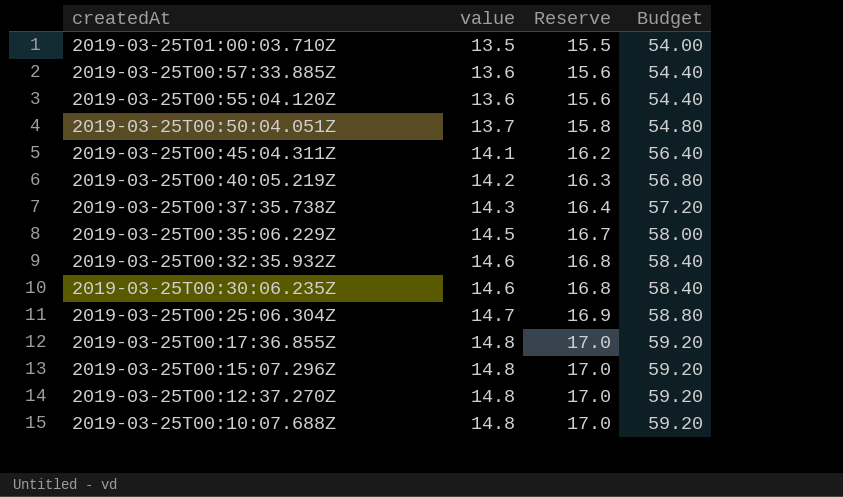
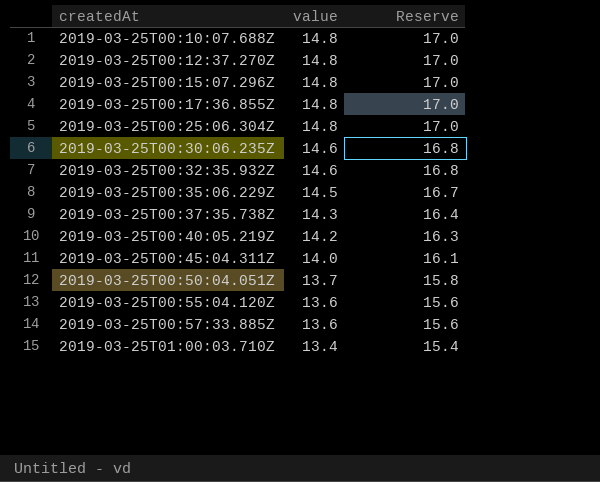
row order: createdAt descending -> createdAt ascending
column Budget | formula: [value] * 4 -> none
2019-03-25T00:25:06.304Z | value: 14.7 -> 14.8
2019-03-25T00:25:06.304Z | Reserve: 16.9 -> 17.0
2019-03-25T00:45:04.311Z | value: 14.1 -> 14.0
2019-03-25T00:45:04.311Z | Reserve: 16.2 -> 16.1
2019-03-25T01:00:03.710Z | value: 13.5 -> 13.4
2019-03-25T01:00:03.710Z | Reserve: 15.5 -> 15.4

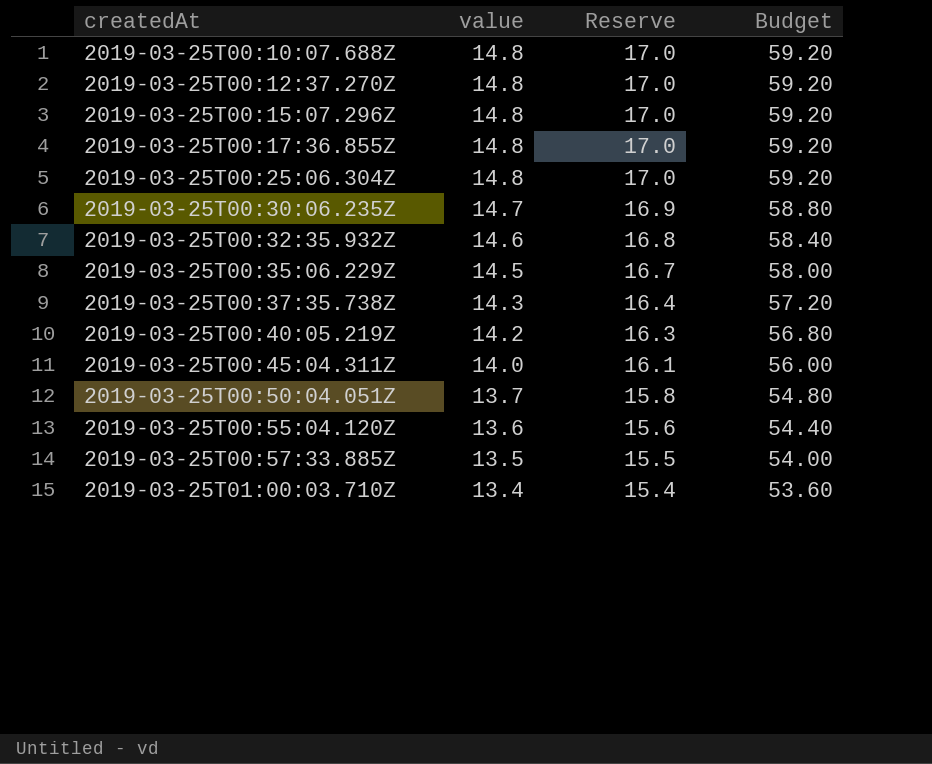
column Budget | formula: none -> [value] * 4
2019-03-25T00:30:06.235Z | value: 14.6 -> 14.7
2019-03-25T00:30:06.235Z | Reserve: 16.8 -> 16.9
2019-03-25T00:57:33.885Z | value: 13.6 -> 13.5
2019-03-25T00:57:33.885Z | Reserve: 15.6 -> 15.5

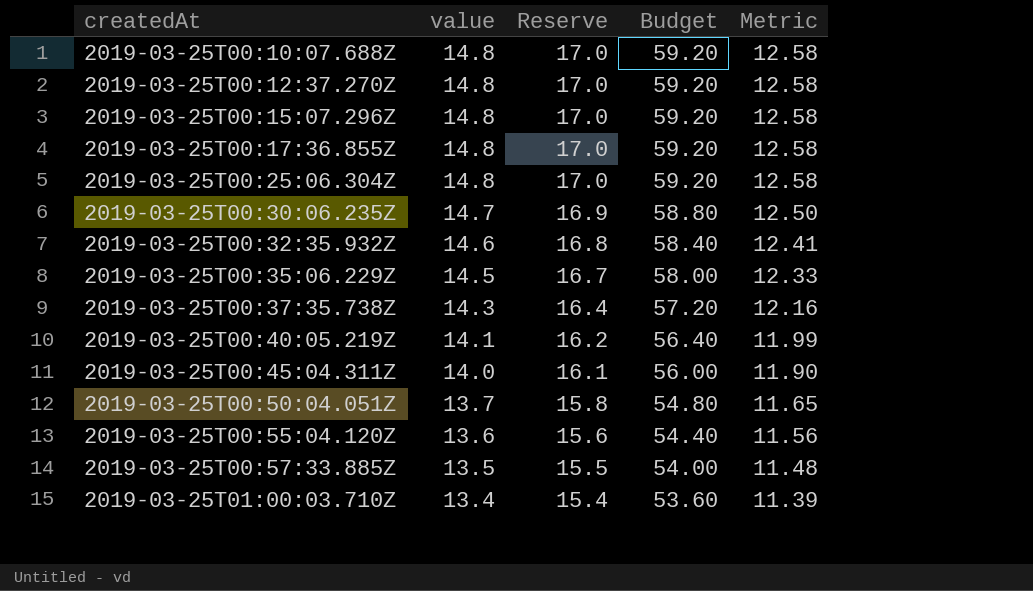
column Metric | formula: none -> [value] * 0.85
2019-03-25T00:40:05.219Z | value: 14.2 -> 14.1
2019-03-25T00:40:05.219Z | Reserve: 16.3 -> 16.2
2019-03-25T00:40:05.219Z | Budget: 56.80 -> 56.40

